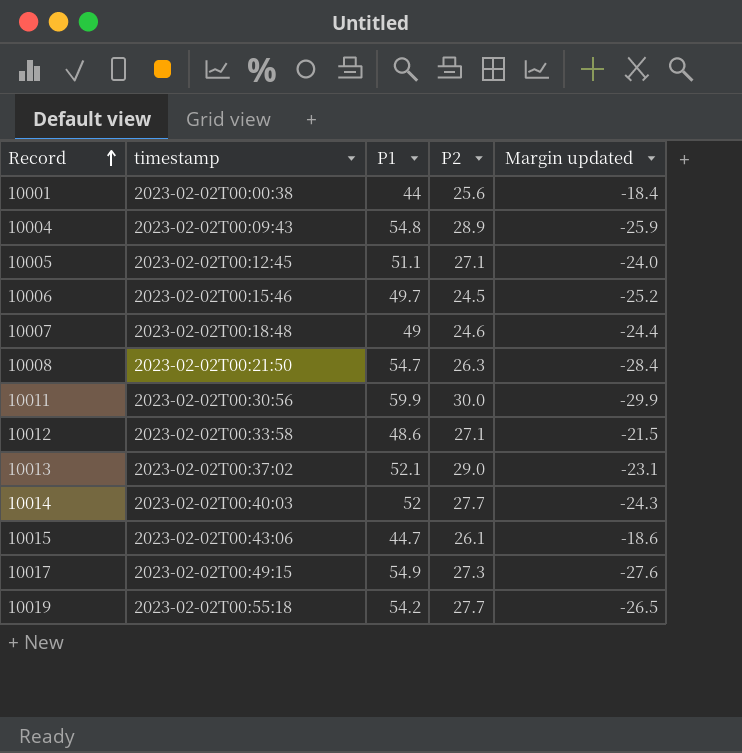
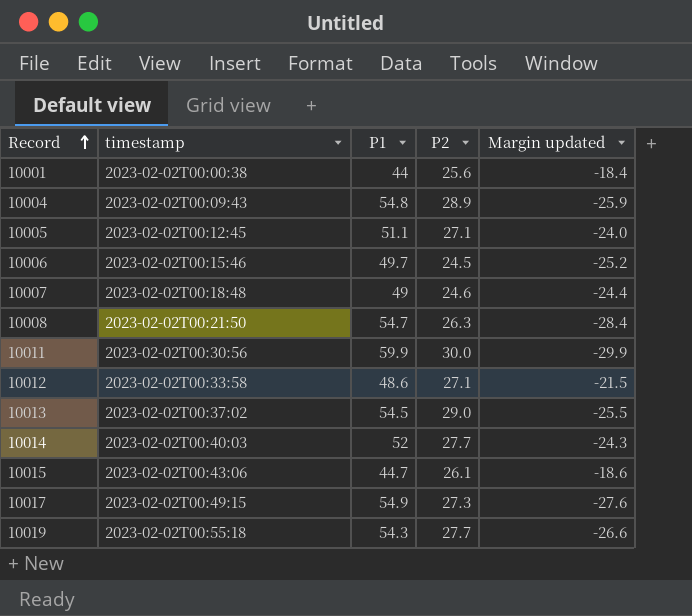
10013 | P1: 52.1 -> 54.5
10013 | Margin updated: -23.1 -> -25.5
10019 | P1: 54.2 -> 54.3
10019 | Margin updated: -26.5 -> -26.6

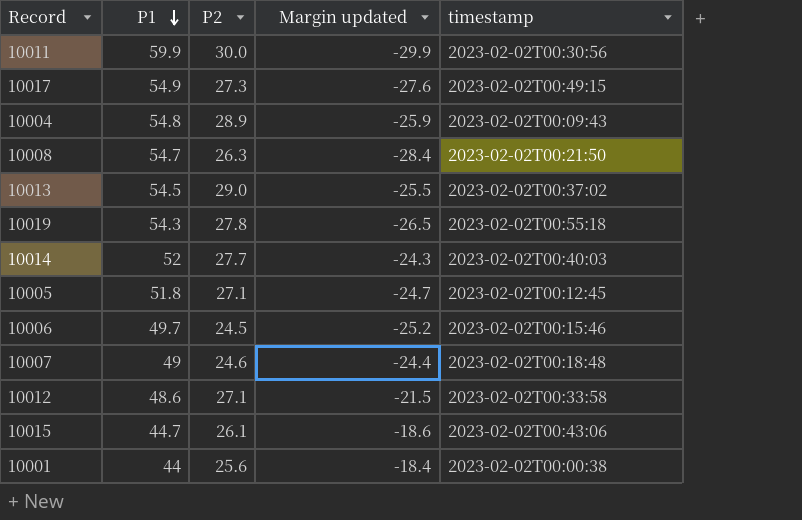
row order: Record ascending -> P1 descending
column timestamp | position: 2 -> 5
10019 | P2: 27.7 -> 27.8
10019 | Margin updated: -26.6 -> -26.5
10005 | P1: 51.1 -> 51.8
10005 | Margin updated: -24.0 -> -24.7

